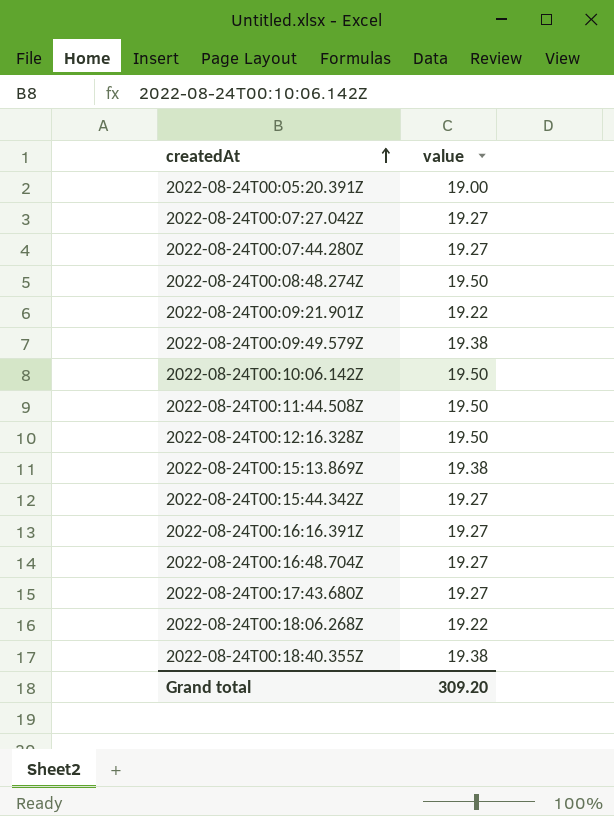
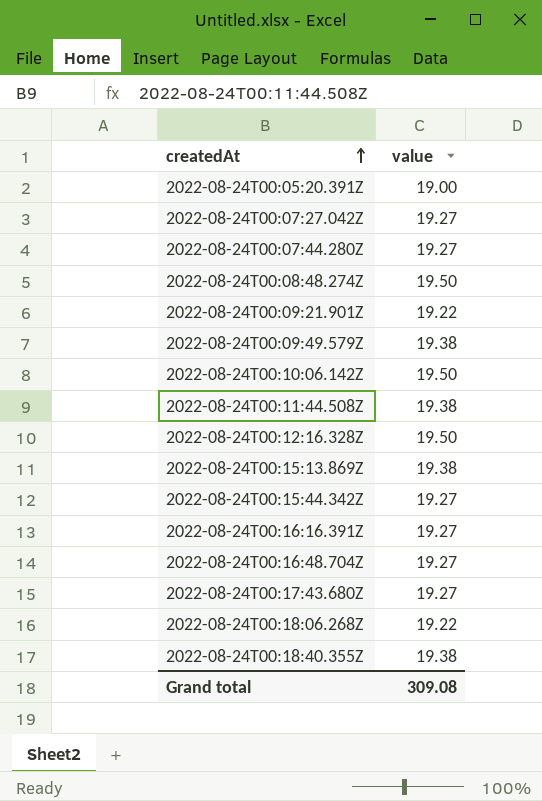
2022-08-24T00:11:44.508Z | value: 19.50 -> 19.38
Grand total | value: 309.20 -> 309.08

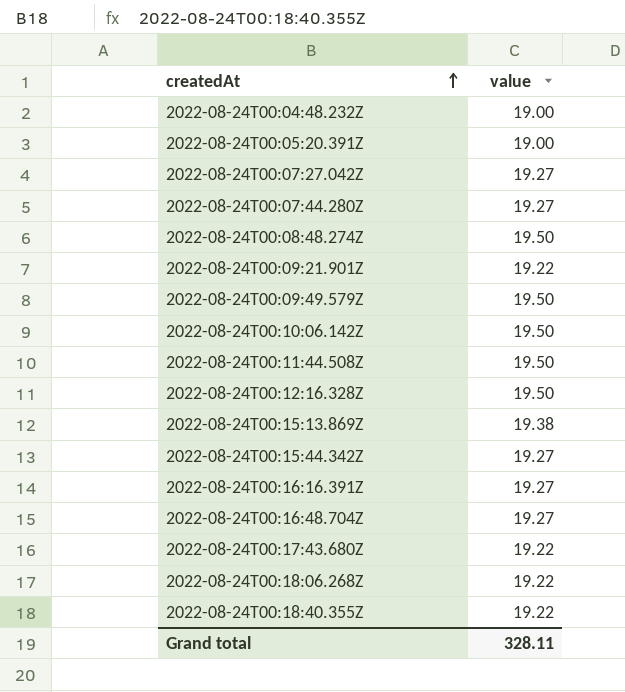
row 2022-08-24T00:04:48.232Z: none -> 19.00
2022-08-24T00:09:49.579Z | value: 19.38 -> 19.50
2022-08-24T00:11:44.508Z | value: 19.38 -> 19.50
2022-08-24T00:17:43.680Z | value: 19.27 -> 19.22
2022-08-24T00:18:40.355Z | value: 19.38 -> 19.22
Grand total | value: 309.08 -> 328.11

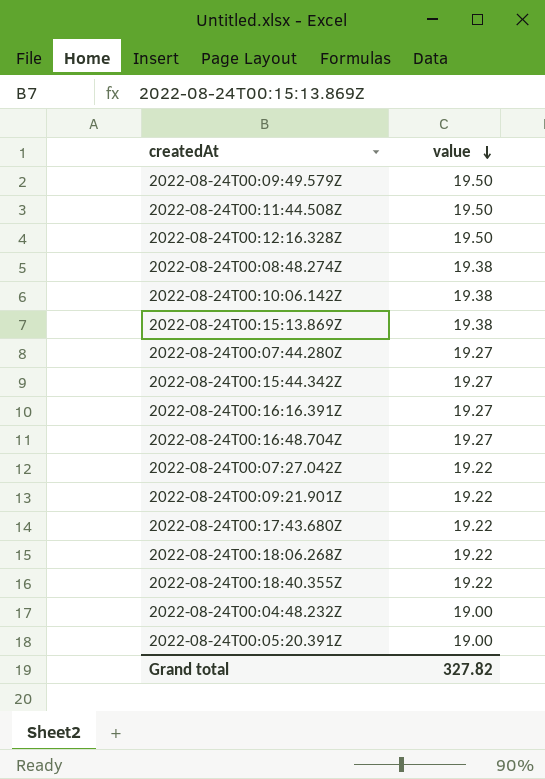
row order: createdAt ascending -> value descending
2022-08-24T00:08:48.274Z | value: 19.50 -> 19.38
2022-08-24T00:10:06.142Z | value: 19.50 -> 19.38
2022-08-24T00:07:27.042Z | value: 19.27 -> 19.22
Grand total | value: 328.11 -> 327.82

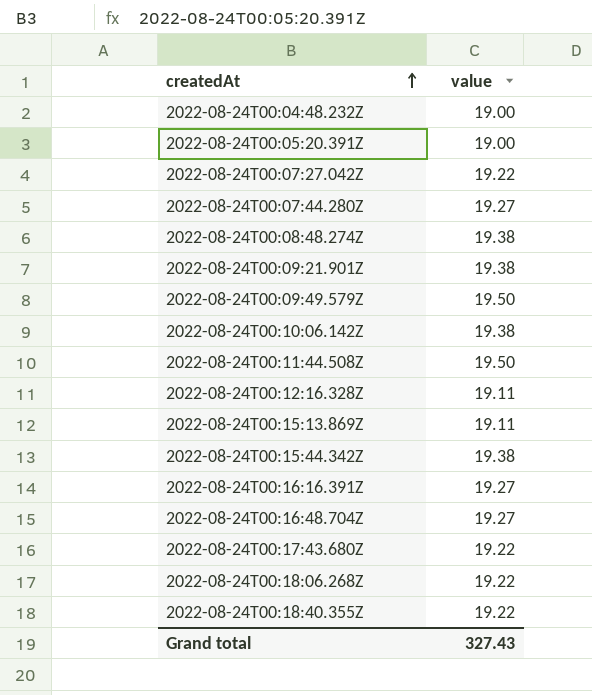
row order: value descending -> createdAt ascending
2022-08-24T00:09:21.901Z | value: 19.22 -> 19.38
2022-08-24T00:12:16.328Z | value: 19.50 -> 19.11
2022-08-24T00:15:13.869Z | value: 19.38 -> 19.11
2022-08-24T00:15:44.342Z | value: 19.27 -> 19.38
Grand total | value: 327.82 -> 327.43

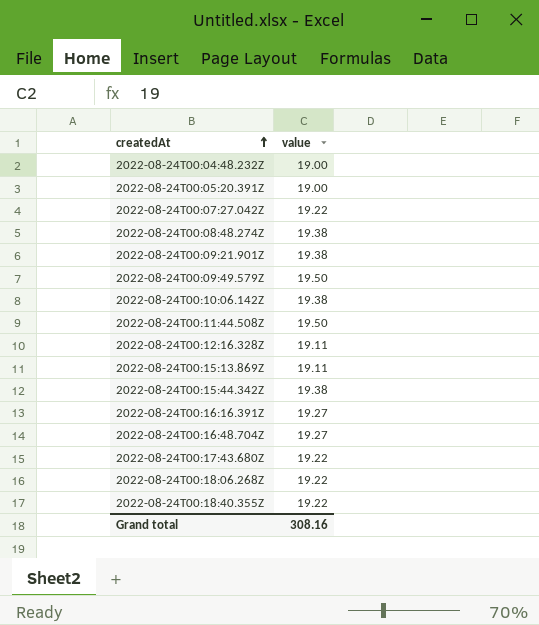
row 2022-08-24T00:07:44.280Z: 19.27 -> none
Grand total | value: 327.43 -> 308.16

